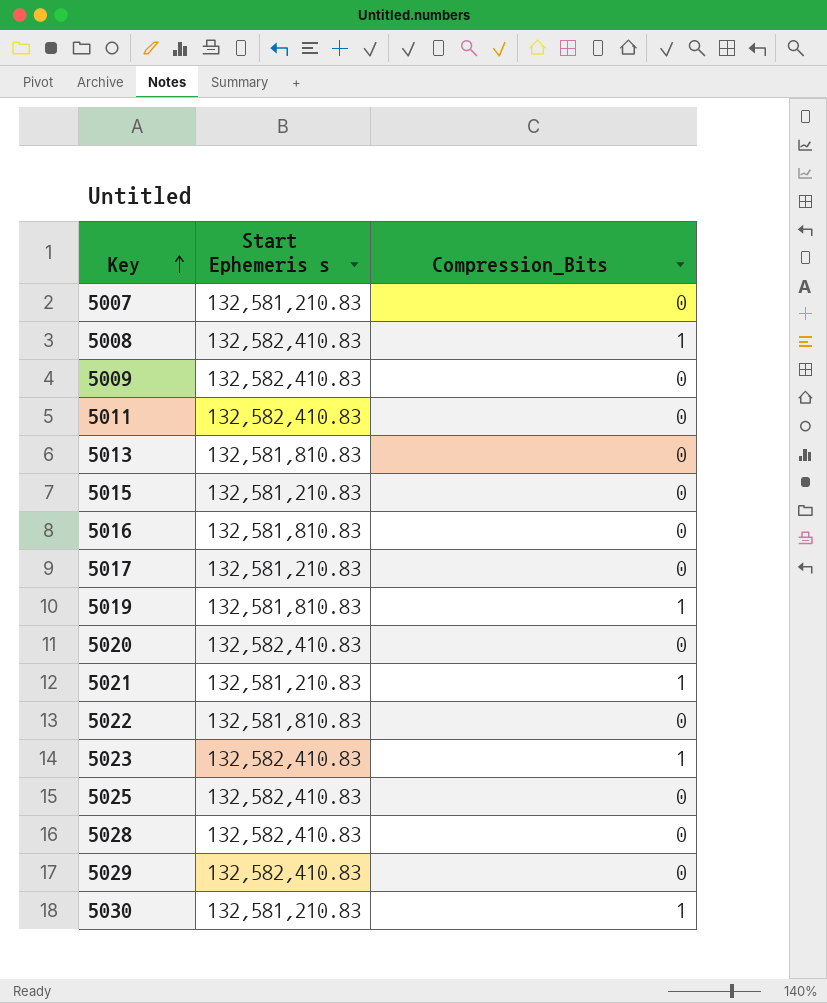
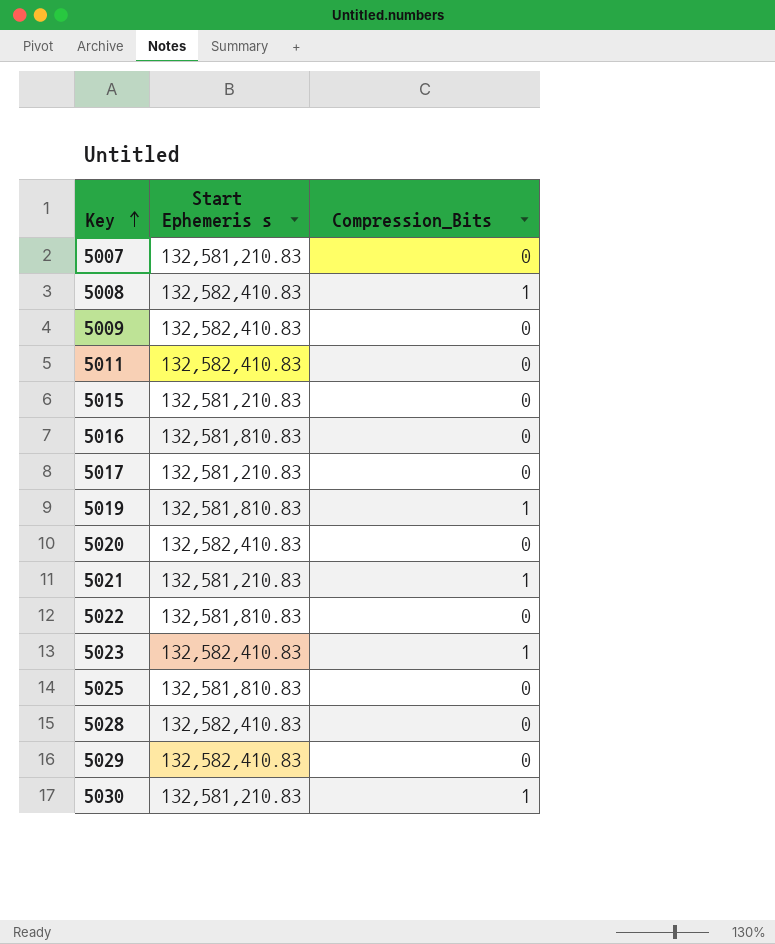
row 5013: 132,581,810.83 | 0 -> none
5025 | Start Ephemeris s: 132,582,410.83 -> 132,581,810.83

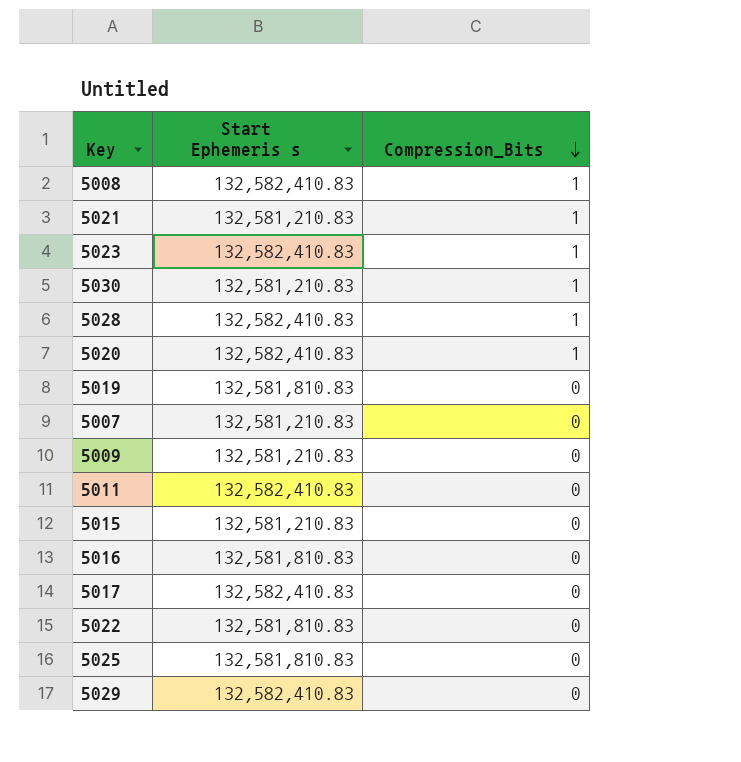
row order: Key ascending -> Compression_Bits descending
5028 | Compression_Bits: 0 -> 1
5020 | Compression_Bits: 0 -> 1
5019 | Compression_Bits: 1 -> 0
5009 | Start Ephemeris s: 132,582,410.83 -> 132,581,210.83
5017 | Start Ephemeris s: 132,581,210.83 -> 132,582,410.83

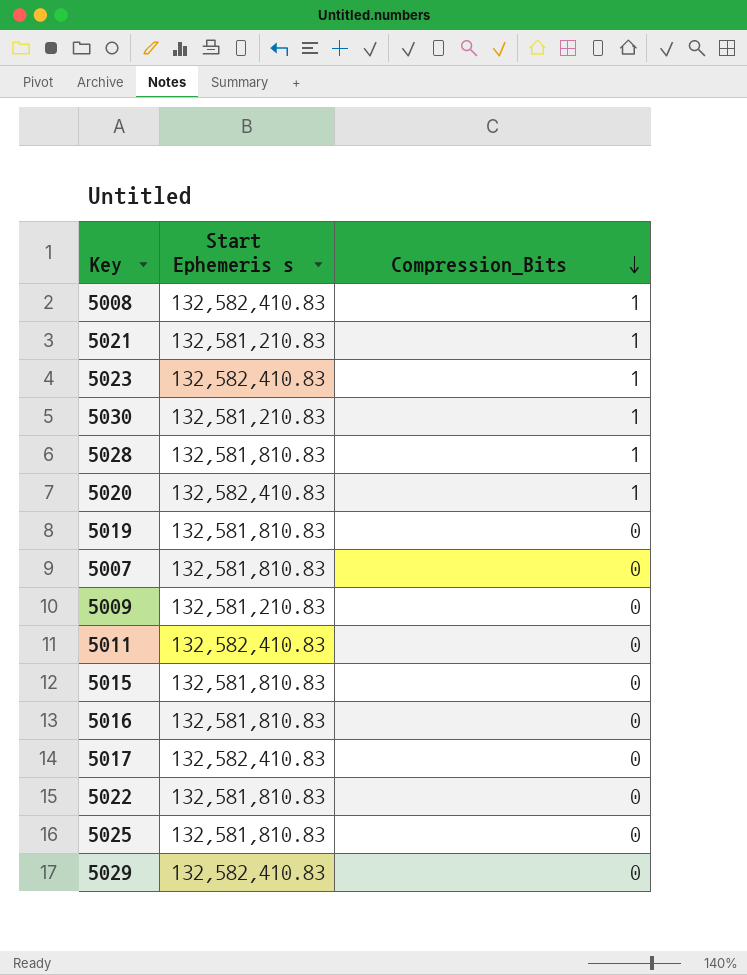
5028 | Start Ephemeris s: 132,582,410.83 -> 132,581,810.83
5007 | Start Ephemeris s: 132,581,210.83 -> 132,581,810.83
5015 | Start Ephemeris s: 132,581,210.83 -> 132,581,810.83

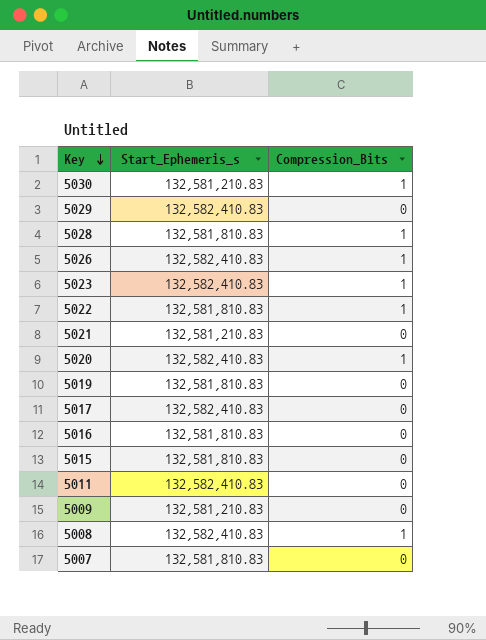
row order: Compression_Bits descending -> Key descending
column name: Start Ephemeris s -> Start_Ephemeris_s
row 5025: 132,581,810.83 | 0 -> none
row 5026: none -> 132,582,410.83 | 1
5022 | Compression_Bits: 0 -> 1
5021 | Compression_Bits: 1 -> 0

